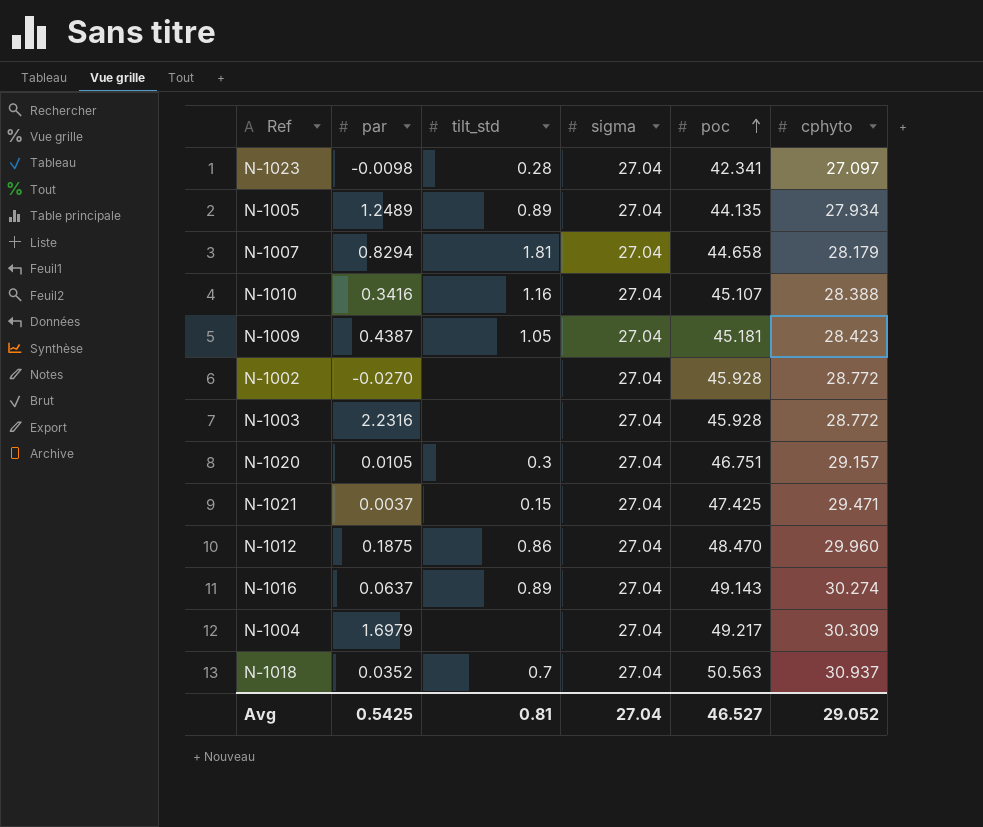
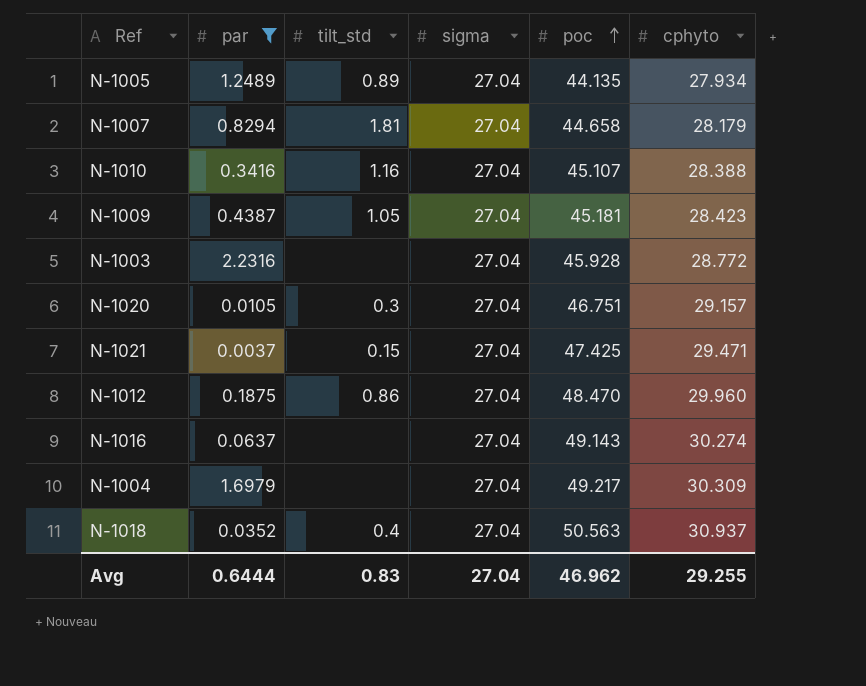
filter: none -> par >= 0.0037
N-1016 | tilt_std: 0.89 -> none
N-1018 | tilt_std: 0.7 -> 0.4
Avg | par: 0.5425 -> 0.6444
Avg | tilt_std: 0.81 -> 0.83
Avg | poc: 46.527 -> 46.962
Avg | cphyto: 29.052 -> 29.255

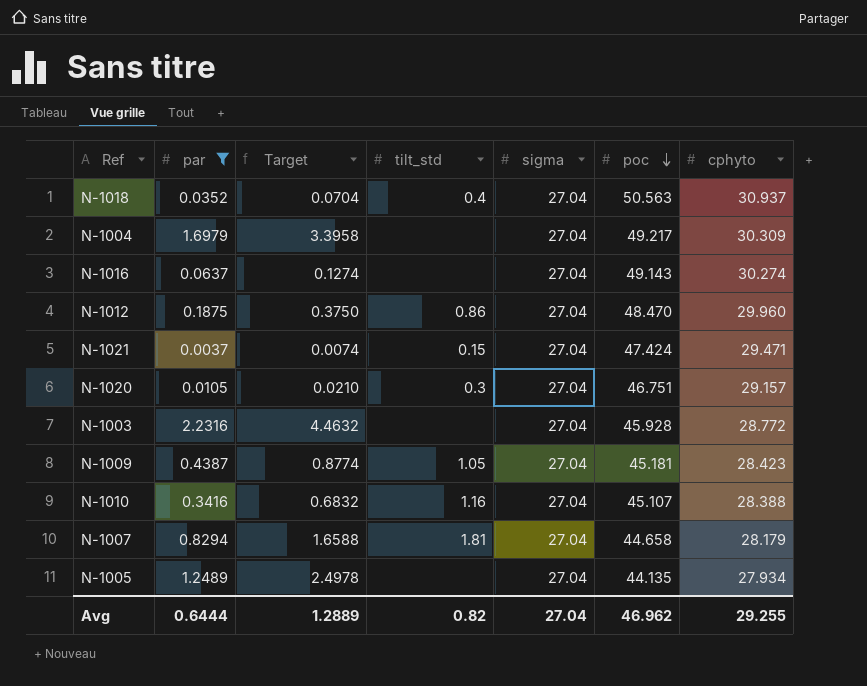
row order: poc ascending -> poc descending
column Target | formula: none -> [par] * 2
N-1021 | poc: 47.425 -> 47.424
N-1005 | tilt_std: 0.89 -> none
Avg | tilt_std: 0.83 -> 0.82

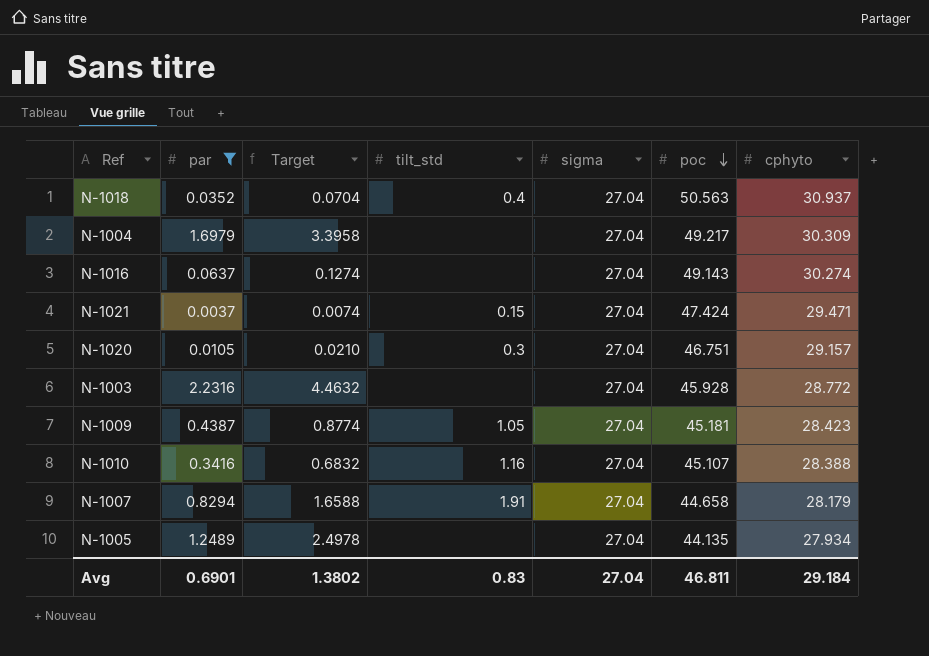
row N-1012: 0.1875 | 0.3750 | 0.86 | 27.04 | 48.470 | 29.960 -> none
N-1007 | tilt_std: 1.81 -> 1.91
Avg | par: 0.6444 -> 0.6901
Avg | Target: 1.2889 -> 1.3802
Avg | tilt_std: 0.82 -> 0.83
Avg | poc: 46.962 -> 46.811
Avg | cphyto: 29.255 -> 29.184

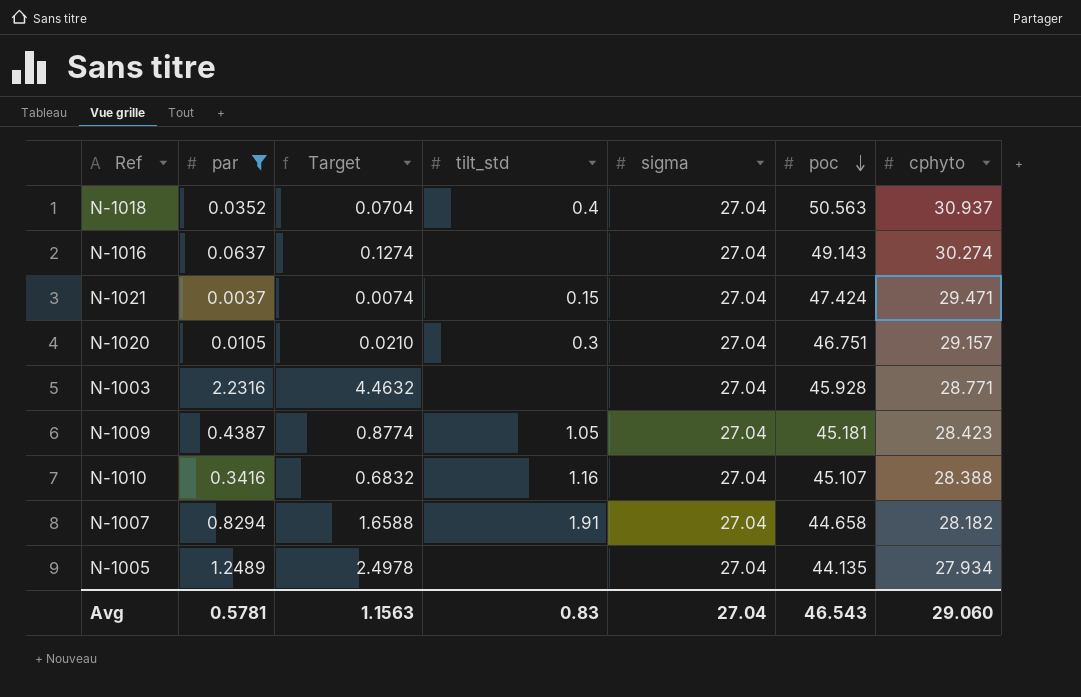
row N-1004: 1.6979 | 3.3958 | none | 27.04 | 49.217 | 30.309 -> none
N-1003 | cphyto: 28.772 -> 28.771
N-1007 | cphyto: 28.179 -> 28.182
Avg | par: 0.6901 -> 0.5781
Avg | Target: 1.3802 -> 1.1563
Avg | poc: 46.811 -> 46.543
Avg | cphyto: 29.184 -> 29.060

